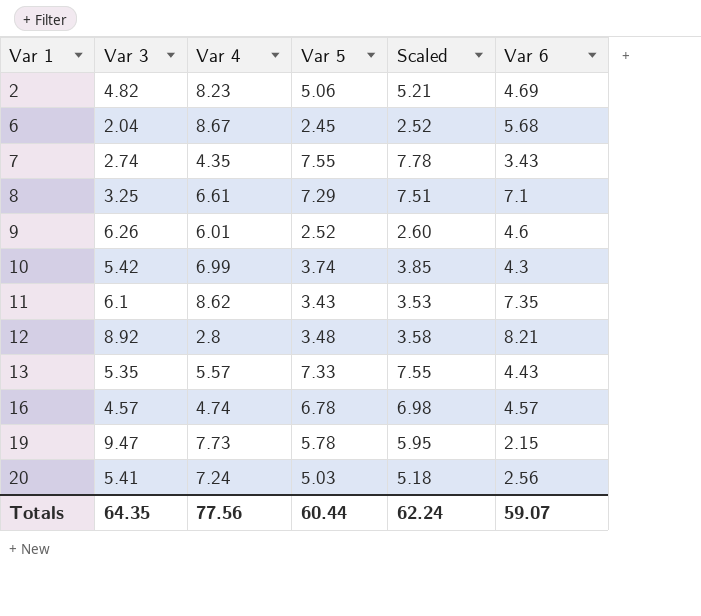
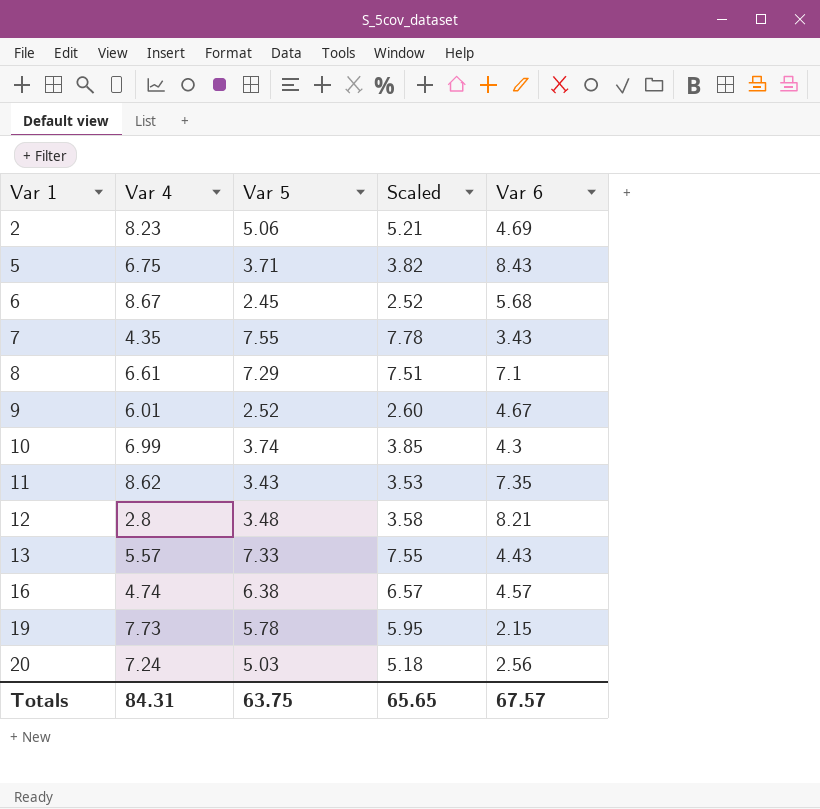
column Var 3 | position: 2 -> none
row 5: none -> 6.75 | 3.71 | 3.82 | 8.43
9 | Var 6: 4.6 -> 4.67
16 | Var 5: 6.78 -> 6.38
16 | Scaled: 6.98 -> 6.57
Totals | Var 4: 77.56 -> 84.31
Totals | Var 5: 60.44 -> 63.75
Totals | Scaled: 62.24 -> 65.65
Totals | Var 6: 59.07 -> 67.57

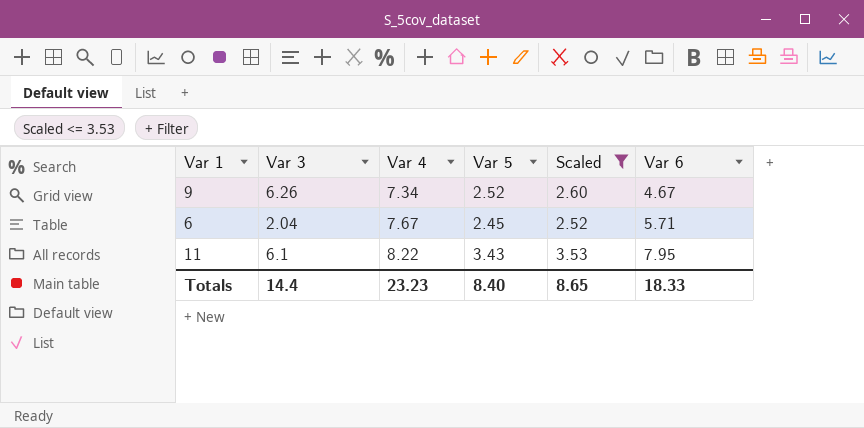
filter: none -> Scaled <= 3.53
row order: Var 1 ascending -> Var 4 ascending
column Var 3 | position: none -> 2
9 | Var 4: 6.01 -> 7.34
6 | Var 4: 8.67 -> 7.67
6 | Var 6: 5.68 -> 5.71
11 | Var 4: 8.62 -> 8.22
11 | Var 6: 7.35 -> 7.95
Totals | Var 4: 84.31 -> 23.23
Totals | Var 5: 63.75 -> 8.40
Totals | Scaled: 65.65 -> 8.65
Totals | Var 6: 67.57 -> 18.33

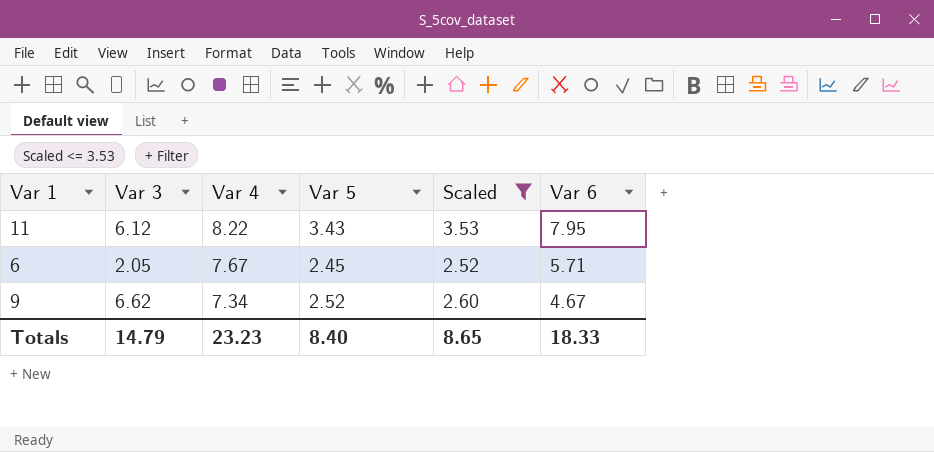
row order: Var 4 ascending -> Var 4 descending
11 | Var 3: 6.1 -> 6.12
6 | Var 3: 2.04 -> 2.05
9 | Var 3: 6.26 -> 6.62
Totals | Var 3: 14.4 -> 14.79

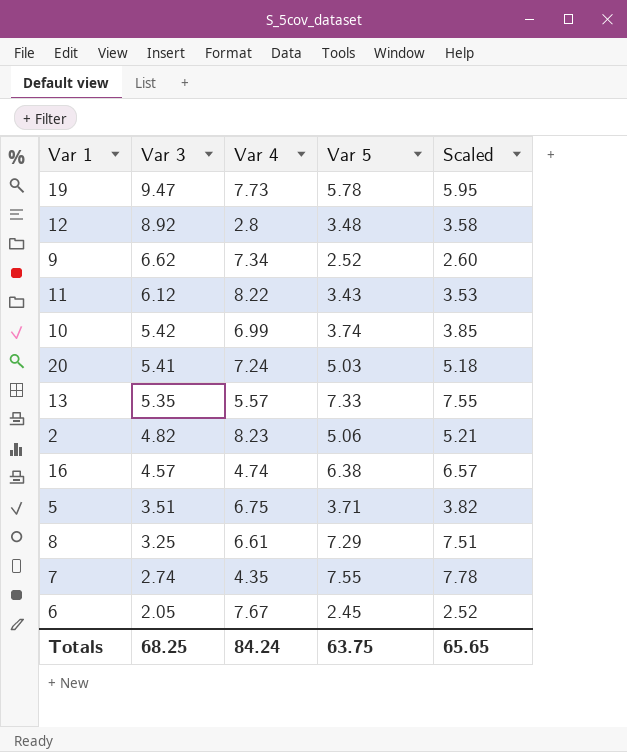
filter: Scaled <= 3.53 -> none
row order: Var 4 descending -> Var 3 descending
column Var 6 | position: 6 -> none
Totals | Var 3: 14.79 -> 68.25
Totals | Var 4: 23.23 -> 84.24
Totals | Var 5: 8.40 -> 63.75
Totals | Scaled: 8.65 -> 65.65

